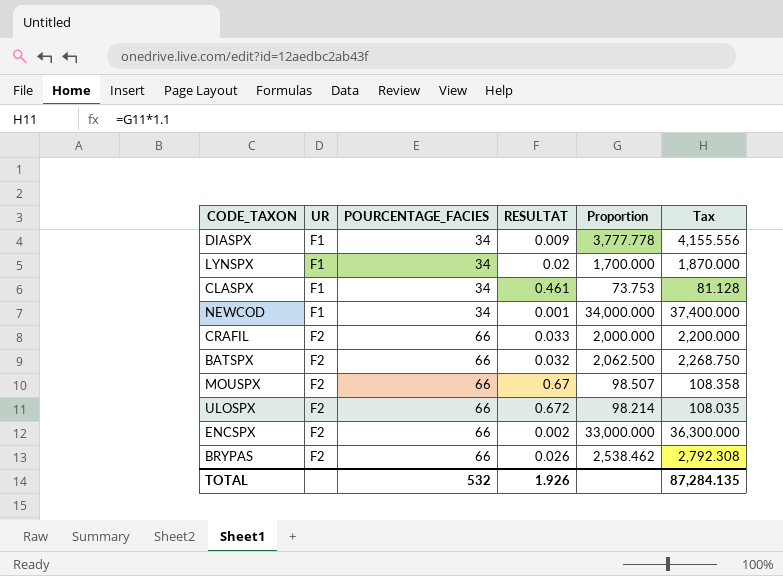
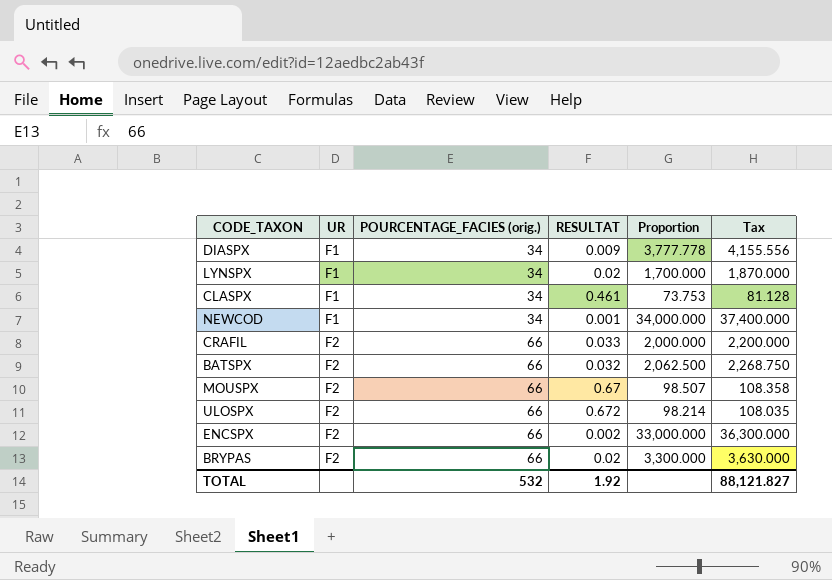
column name: POURCENTAGE_FACIES -> POURCENTAGE_FACIES (orig.)
BRYPAS | RESULTAT: 0.026 -> 0.02
BRYPAS | Proportion: 2,538.462 -> 3,300.000
BRYPAS | Tax: 2,792.308 -> 3,630.000
TOTAL | RESULTAT: 1.926 -> 1.92
TOTAL | Tax: 87,284.135 -> 88,121.827

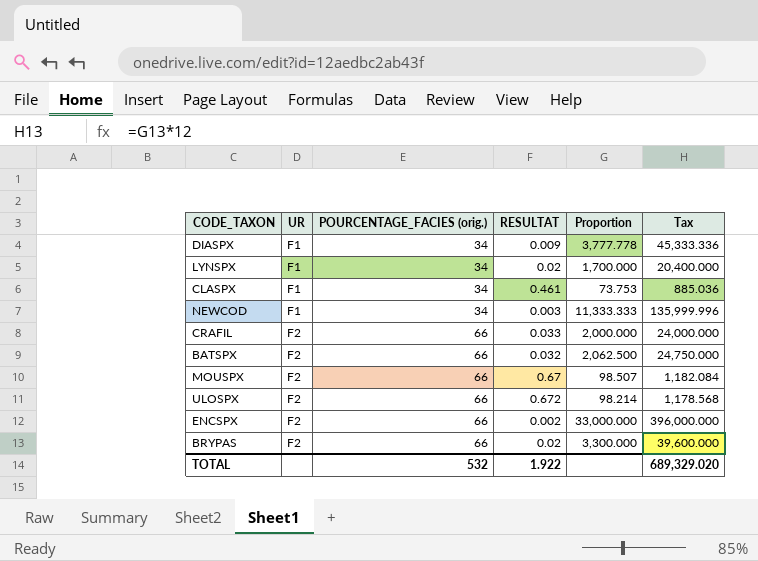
column Tax | formula: [Proportion] * 1.1 -> [Proportion] * 12
NEWCOD | RESULTAT: 0.001 -> 0.003
NEWCOD | Proportion: 34,000.000 -> 11,333.333
TOTAL | RESULTAT: 1.92 -> 1.922
TOTAL | Tax: 88,121.827 -> 689,329.020

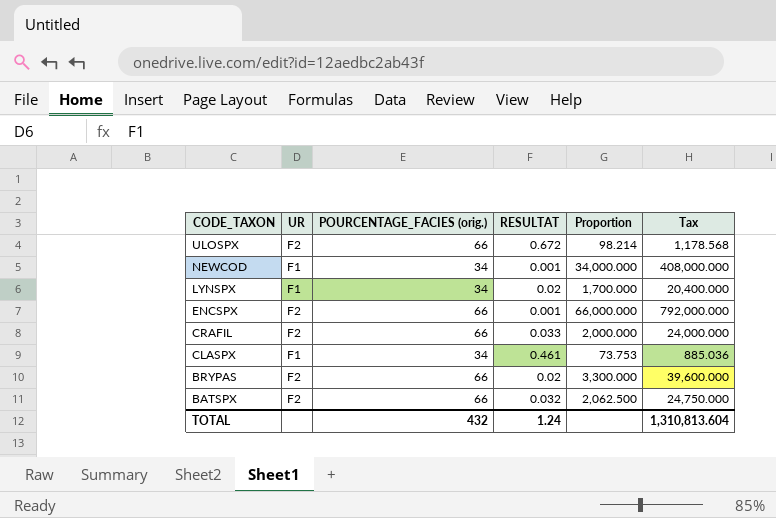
row order: UR ascending -> CODE_TAXON descending
row DIASPX: F1 | 34 | 0.009 | 3,777.778 | 45,333.336 -> none
row MOUSPX: F2 | 66 | 0.67 | 98.507 | 1,182.084 -> none
NEWCOD | RESULTAT: 0.003 -> 0.001
NEWCOD | Proportion: 11,333.333 -> 34,000.000
NEWCOD | Tax: 135,999.996 -> 408,000.000
ENCSPX | RESULTAT: 0.002 -> 0.001
ENCSPX | Proportion: 33,000.000 -> 66,000.000
ENCSPX | Tax: 396,000.000 -> 792,000.000
TOTAL | POURCENTAGE_FACIES (orig.): 532 -> 432
TOTAL | RESULTAT: 1.922 -> 1.24
TOTAL | Tax: 689,329.020 -> 1,310,813.604

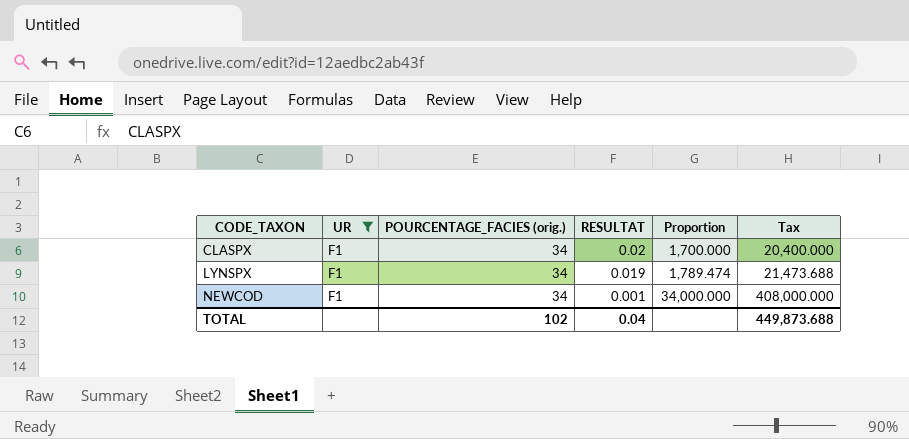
filter: none -> UR = F1
row order: CODE_TAXON descending -> CODE_TAXON ascending
CLASPX | RESULTAT: 0.461 -> 0.02
CLASPX | Proportion: 73.753 -> 1,700.000
CLASPX | Tax: 885.036 -> 20,400.000
LYNSPX | RESULTAT: 0.02 -> 0.019
LYNSPX | Proportion: 1,700.000 -> 1,789.474
LYNSPX | Tax: 20,400.000 -> 21,473.688
TOTAL | POURCENTAGE_FACIES (orig.): 432 -> 102
TOTAL | RESULTAT: 1.24 -> 0.04
TOTAL | Tax: 1,310,813.604 -> 449,873.688

